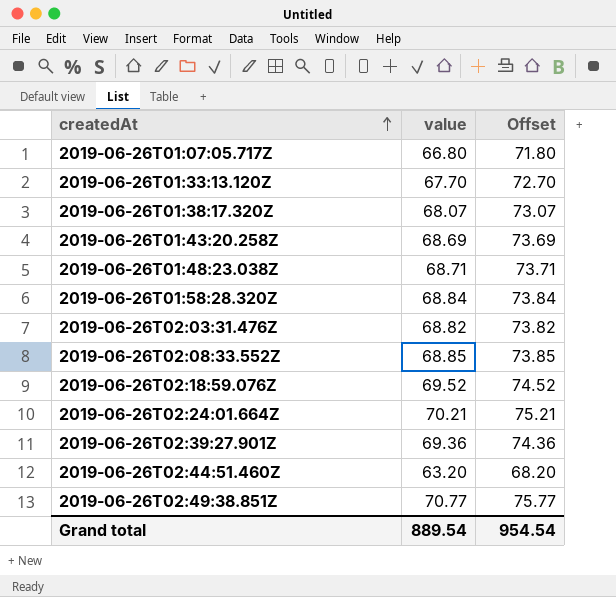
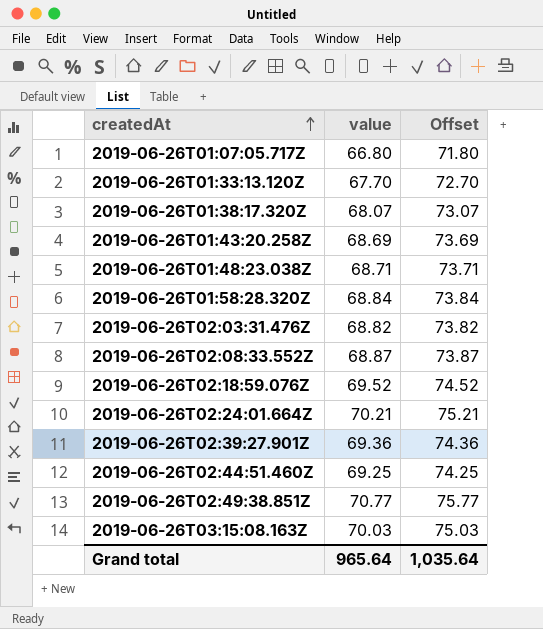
2019-06-26T02:08:33.552Z | value: 68.85 -> 68.87
2019-06-26T02:08:33.552Z | Offset: 73.85 -> 73.87
2019-06-26T02:44:51.460Z | value: 63.20 -> 69.25
2019-06-26T02:44:51.460Z | Offset: 68.20 -> 74.25
row 2019-06-26T03:15:08.163Z: none -> 70.03 | 75.03
Grand total | value: 889.54 -> 965.64
Grand total | Offset: 954.54 -> 1,035.64

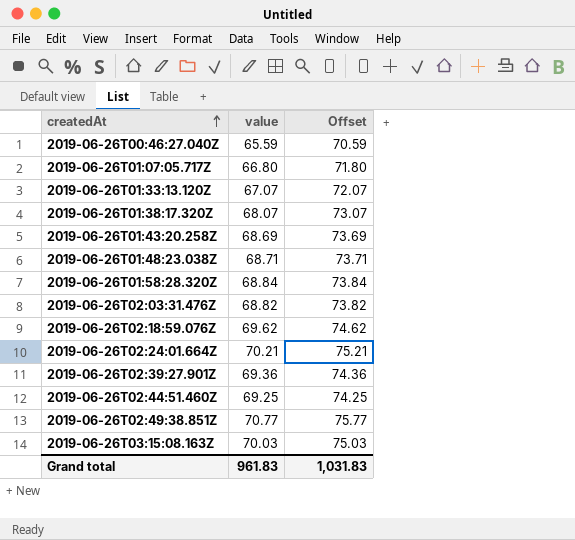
row 2019-06-26T02:08:33.552Z: 68.87 | 73.87 -> none
row 2019-06-26T00:46:27.040Z: none -> 65.59 | 70.59
2019-06-26T01:33:13.120Z | value: 67.70 -> 67.07
2019-06-26T01:33:13.120Z | Offset: 72.70 -> 72.07
2019-06-26T02:18:59.076Z | value: 69.52 -> 69.62
2019-06-26T02:18:59.076Z | Offset: 74.52 -> 74.62
Grand total | value: 965.64 -> 961.83
Grand total | Offset: 1,035.64 -> 1,031.83

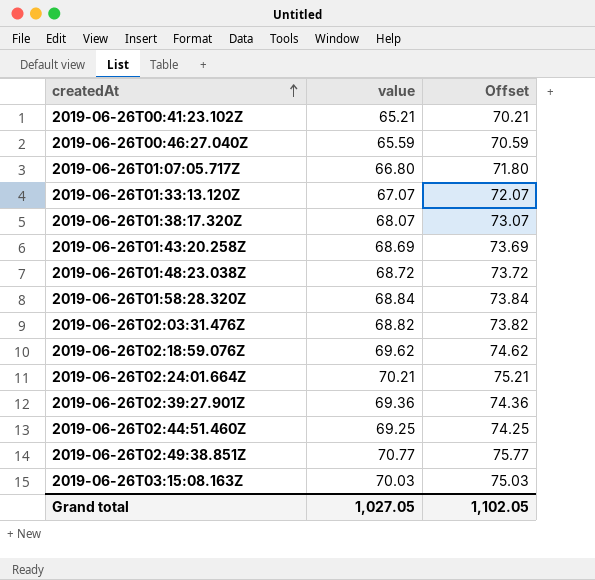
row 2019-06-26T00:41:23.102Z: none -> 65.21 | 70.21
2019-06-26T01:48:23.038Z | value: 68.71 -> 68.72
2019-06-26T01:48:23.038Z | Offset: 73.71 -> 73.72
Grand total | value: 961.83 -> 1,027.05
Grand total | Offset: 1,031.83 -> 1,102.05

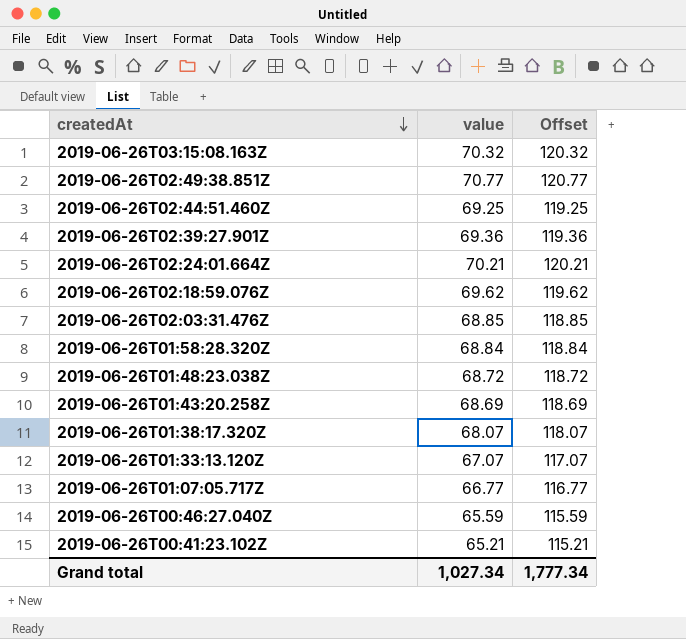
row order: createdAt ascending -> createdAt descending
column Offset | formula: [value] + 5 -> [value] + 50
2019-06-26T03:15:08.163Z | value: 70.03 -> 70.32
2019-06-26T02:03:31.476Z | value: 68.82 -> 68.85
2019-06-26T01:07:05.717Z | value: 66.80 -> 66.77
Grand total | value: 1,027.05 -> 1,027.34
Grand total | Offset: 1,102.05 -> 1,777.34

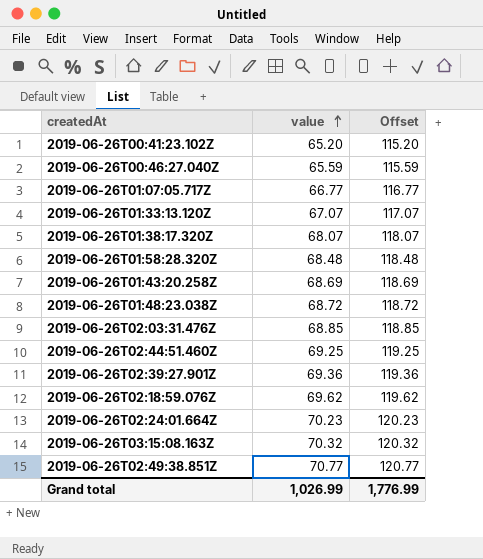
row order: createdAt descending -> value ascending
2019-06-26T00:41:23.102Z | value: 65.21 -> 65.20
2019-06-26T00:41:23.102Z | Offset: 115.21 -> 115.20
2019-06-26T01:58:28.320Z | value: 68.84 -> 68.48
2019-06-26T01:58:28.320Z | Offset: 118.84 -> 118.48
2019-06-26T02:24:01.664Z | value: 70.21 -> 70.23
2019-06-26T02:24:01.664Z | Offset: 120.21 -> 120.23
Grand total | value: 1,027.34 -> 1,026.99
Grand total | Offset: 1,777.34 -> 1,776.99

